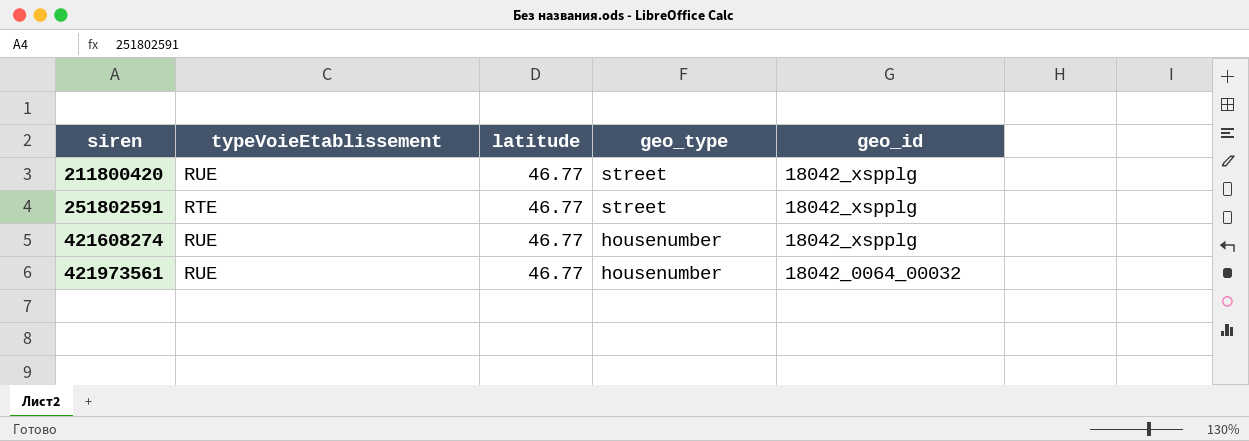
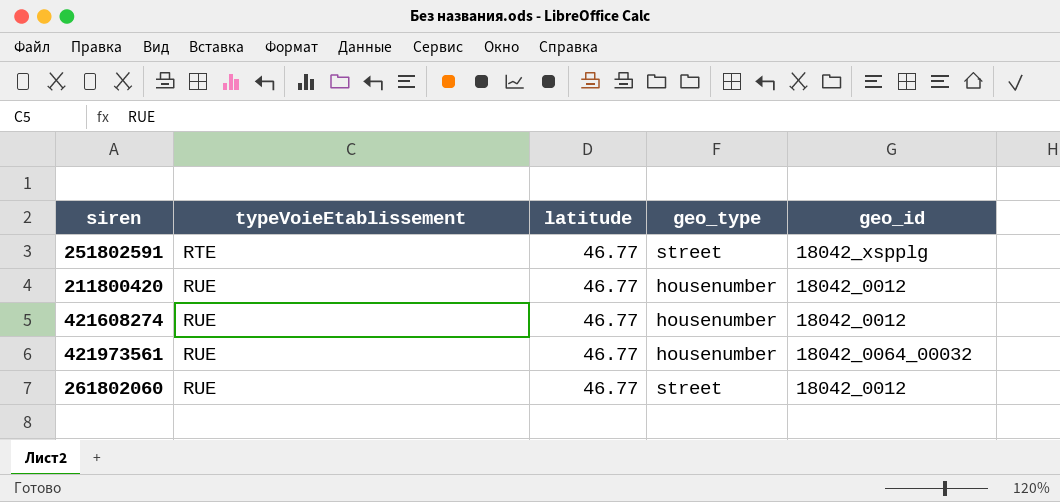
row order: siren ascending -> typeVoieEtablissement ascending
211800420 | geo_type: street -> housenumber
211800420 | geo_id: 18042_xspplg -> 18042_0012
421608274 | geo_id: 18042_xspplg -> 18042_0012
row 261802060: none -> RUE | 46.77 | street | 18042_0012

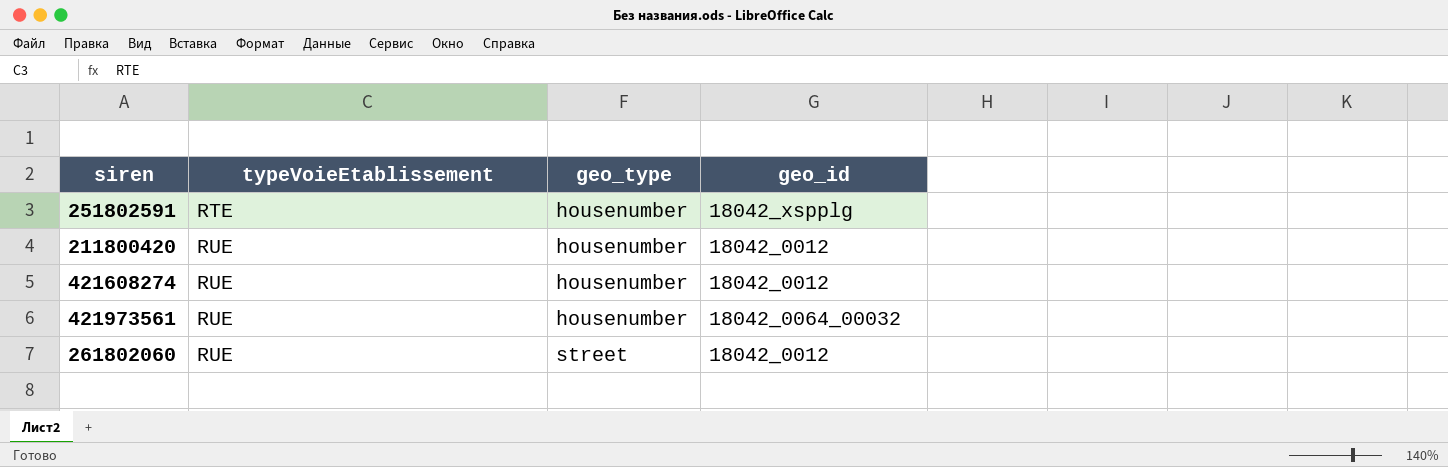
column latitude | position: 3 -> none
251802591 | geo_type: street -> housenumber

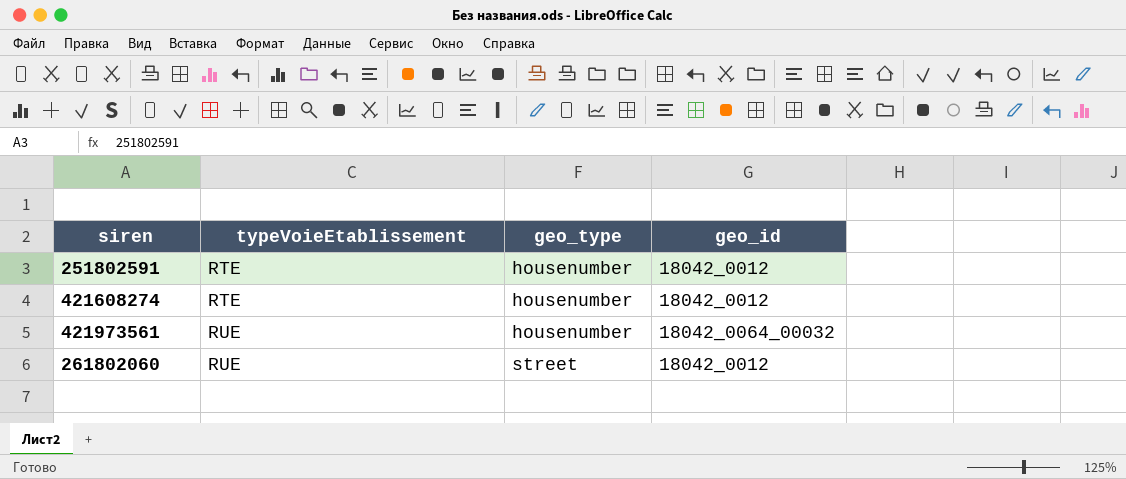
row 211800420: RUE | housenumber | 18042_0012 -> none
251802591 | geo_id: 18042_xspplg -> 18042_0012
421608274 | typeVoieEtablissement: RUE -> RTE

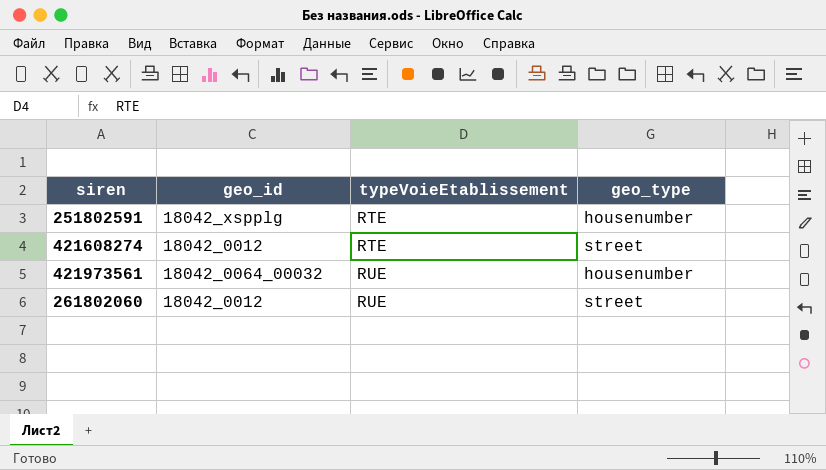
column geo_id | position: 4 -> 2
251802591 | geo_id: 18042_0012 -> 18042_xspplg
421608274 | geo_type: housenumber -> street

